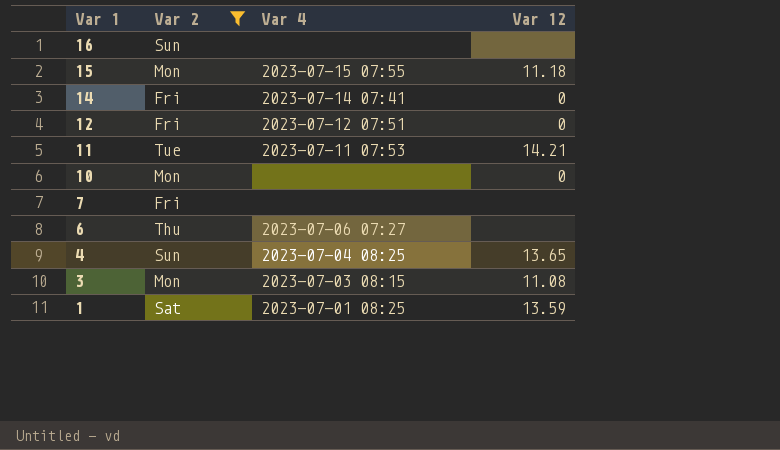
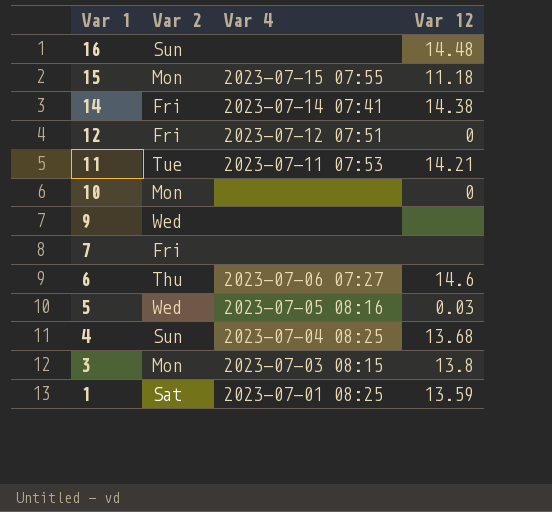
filter: Var 2 != Wed -> none
16 | Var 12: none -> 14.48
14 | Var 12: 0 -> 14.38
6 | Var 12: none -> 14.6
4 | Var 12: 13.65 -> 13.68
3 | Var 12: 11.08 -> 13.8

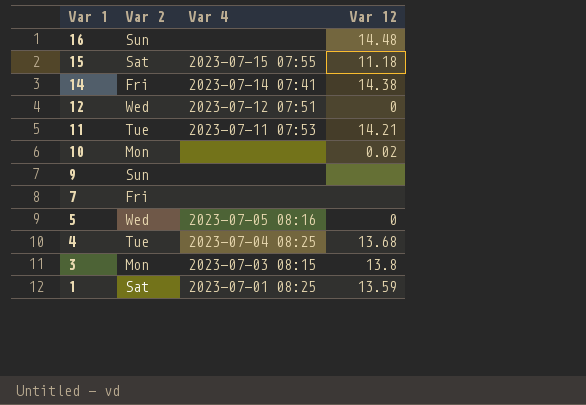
row 6: Thu | 2023-07-06 07:27 | 14.6 -> none
15 | Var 2: Mon -> Sat
12 | Var 2: Fri -> Wed
10 | Var 12: 0 -> 0.02
9 | Var 2: Wed -> Sun
5 | Var 12: 0.03 -> 0
4 | Var 2: Sun -> Tue

